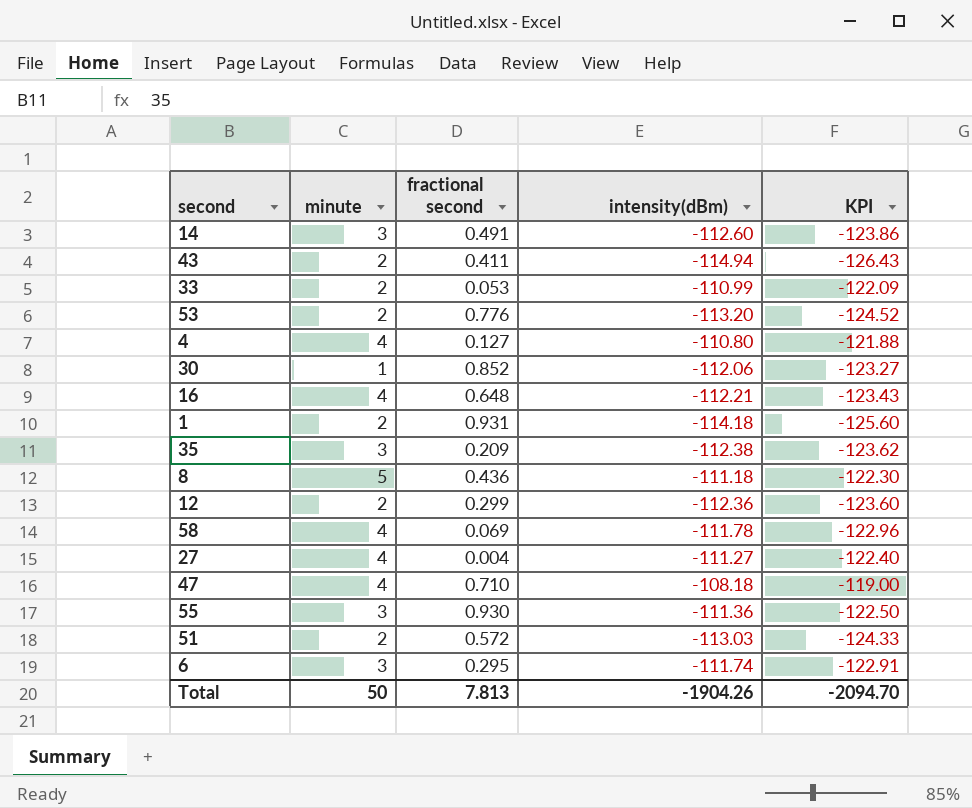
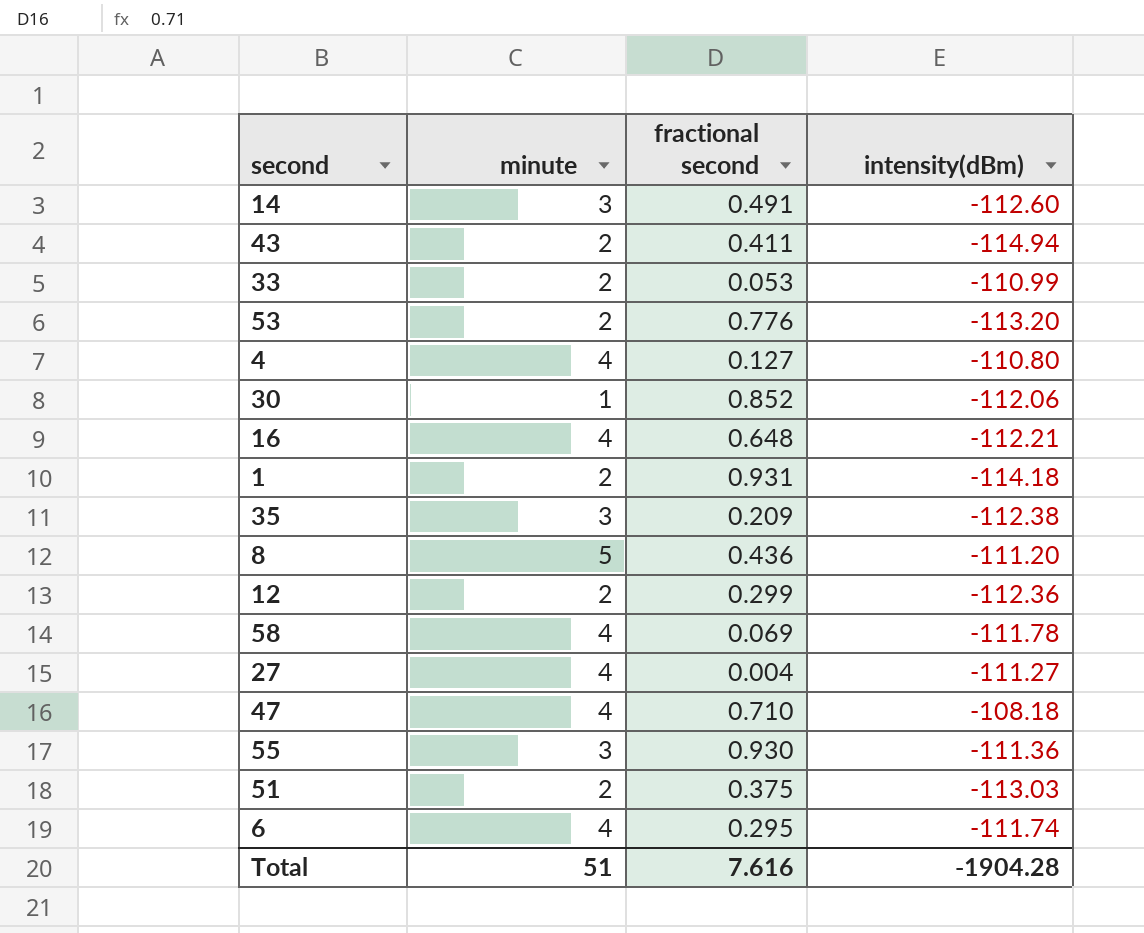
column KPI | formula: [intensity(dBm)] * 1.1 -> none
8 | intensity(dBm): -111.18 -> -111.20
51 | fractional second: 0.572 -> 0.375
6 | minute: 3 -> 4
Total | minute: 50 -> 51
Total | fractional second: 7.813 -> 7.616
Total | intensity(dBm): -1904.26 -> -1904.28

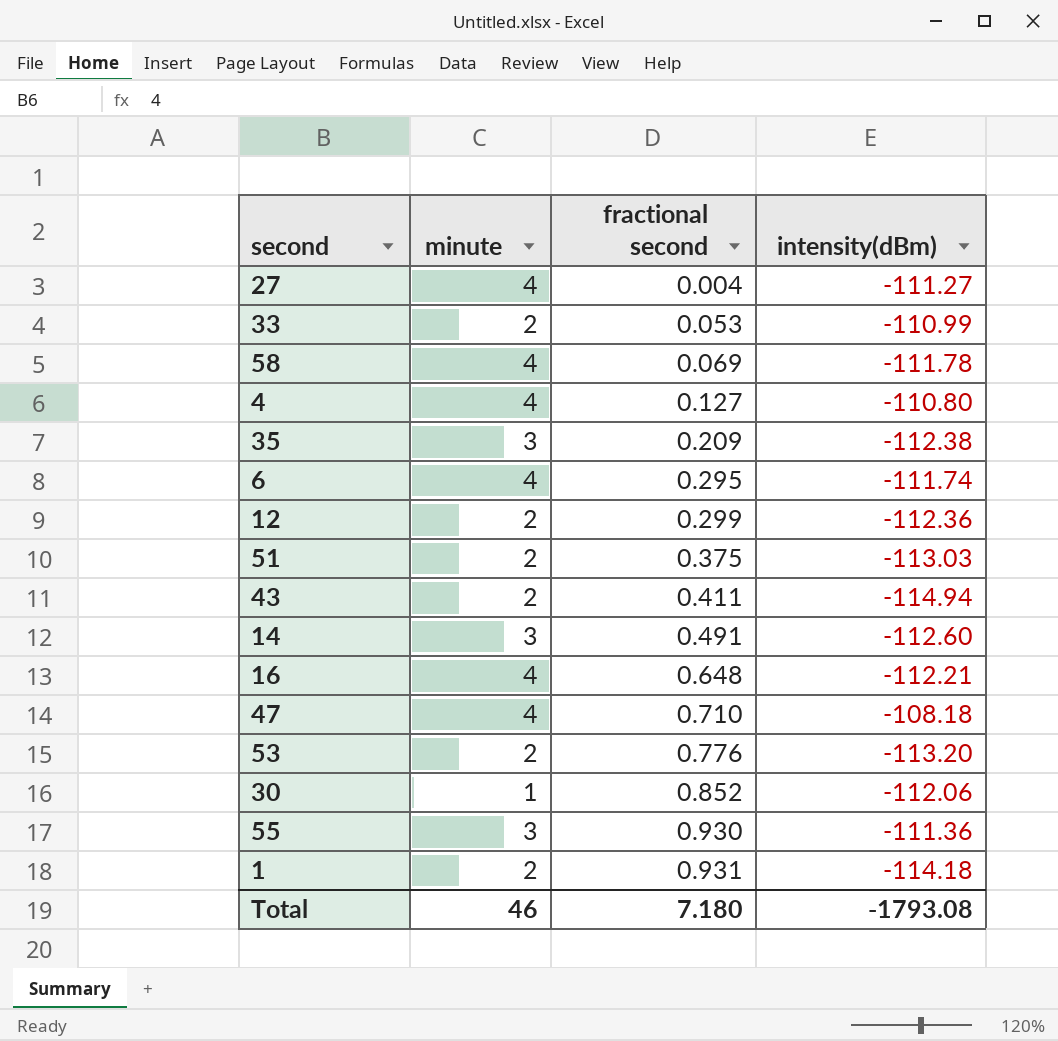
row order: none -> fractional second ascending
row 8: 5 | 0.436 | -111.20 -> none
Total | minute: 51 -> 46
Total | fractional second: 7.616 -> 7.180
Total | intensity(dBm): -1904.28 -> -1793.08

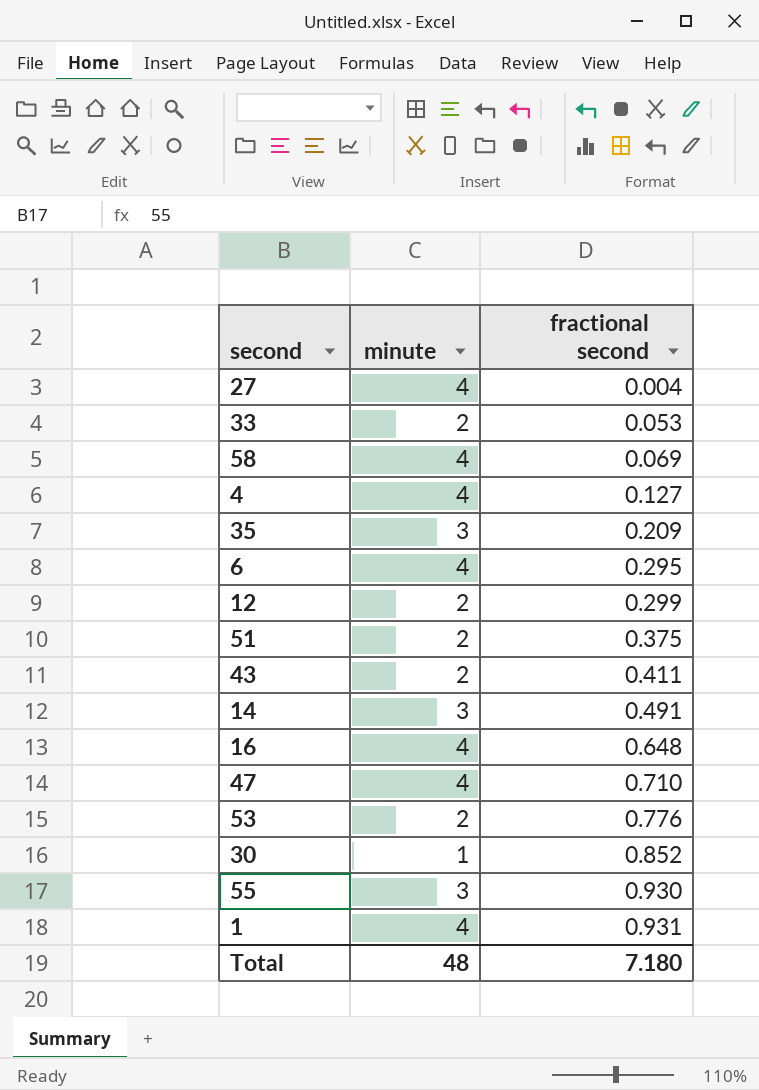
column intensity(dBm) | position: 4 -> none
1 | minute: 2 -> 4
Total | minute: 46 -> 48

